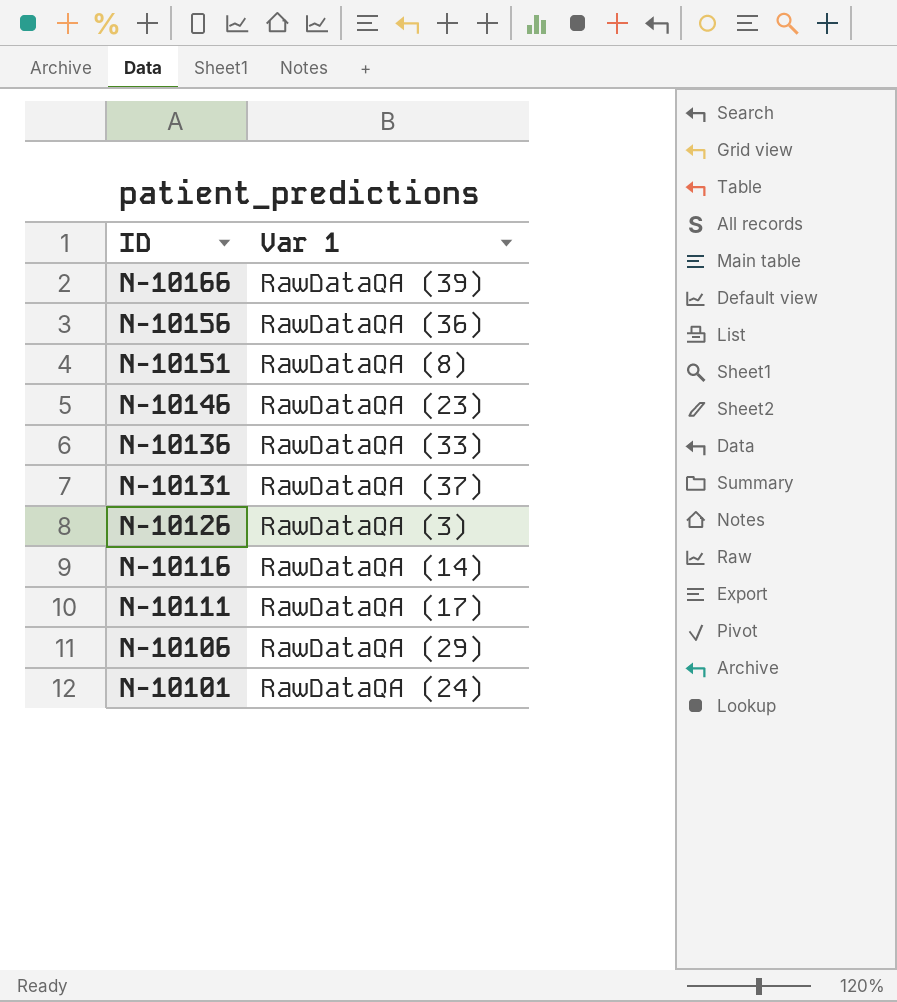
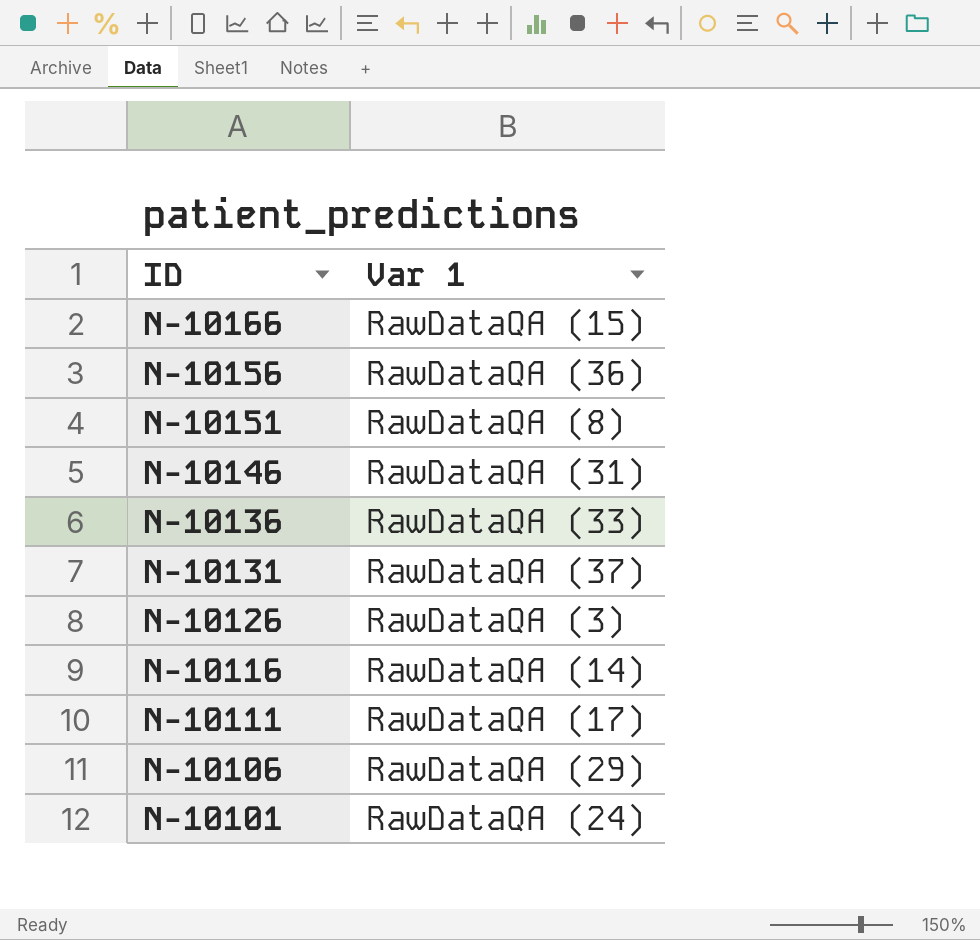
N-10166 | Var 1: RawDataQA (39) -> RawDataQA (15)
N-10146 | Var 1: RawDataQA (23) -> RawDataQA (31)

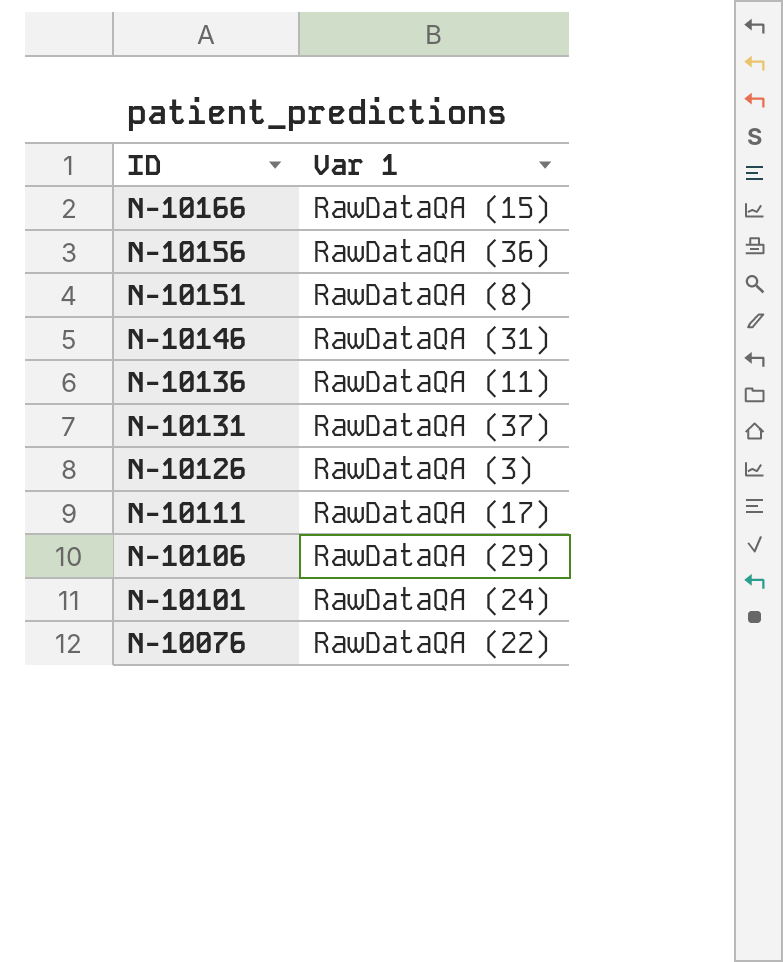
row N-10116: RawDataQA (14) -> none
N-10136 | Var 1: RawDataQA (33) -> RawDataQA (11)
row N-10076: none -> RawDataQA (22)

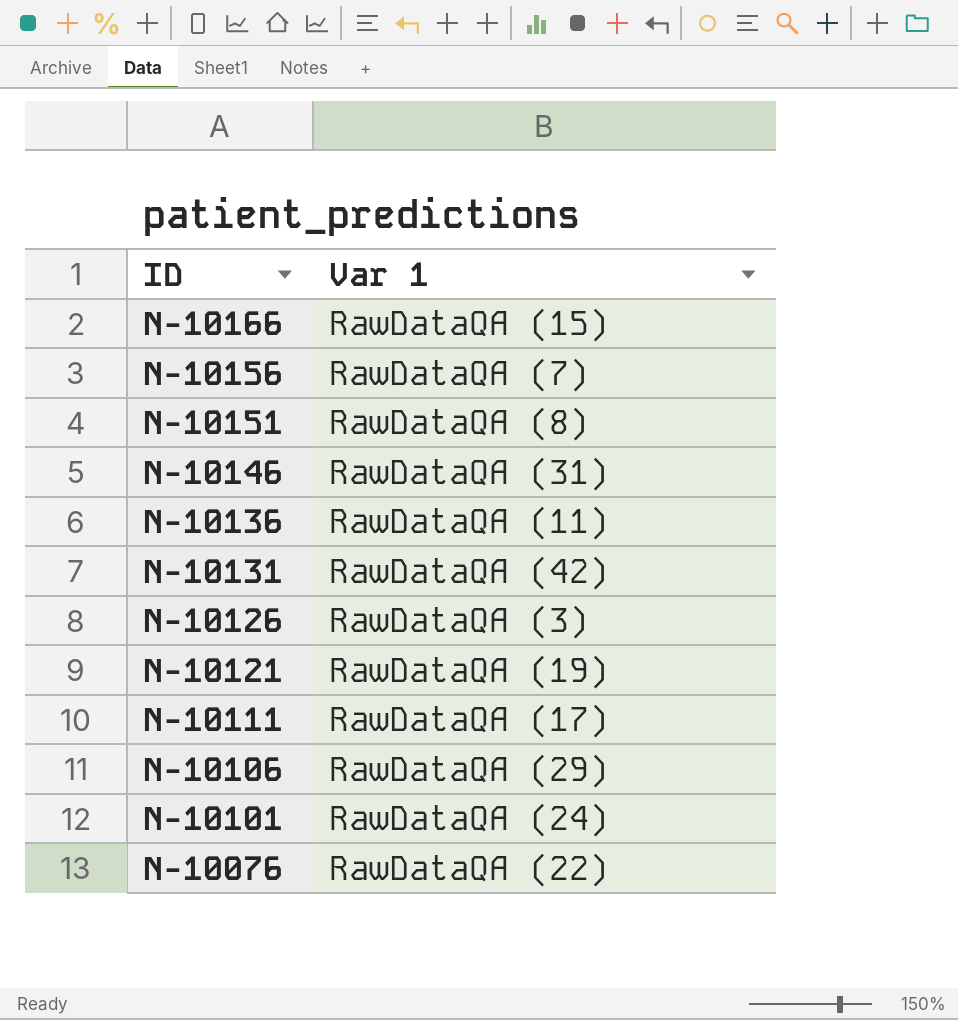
N-10156 | Var 1: RawDataQA (36) -> RawDataQA (7)
N-10131 | Var 1: RawDataQA (37) -> RawDataQA (42)
row N-10121: none -> RawDataQA (19)

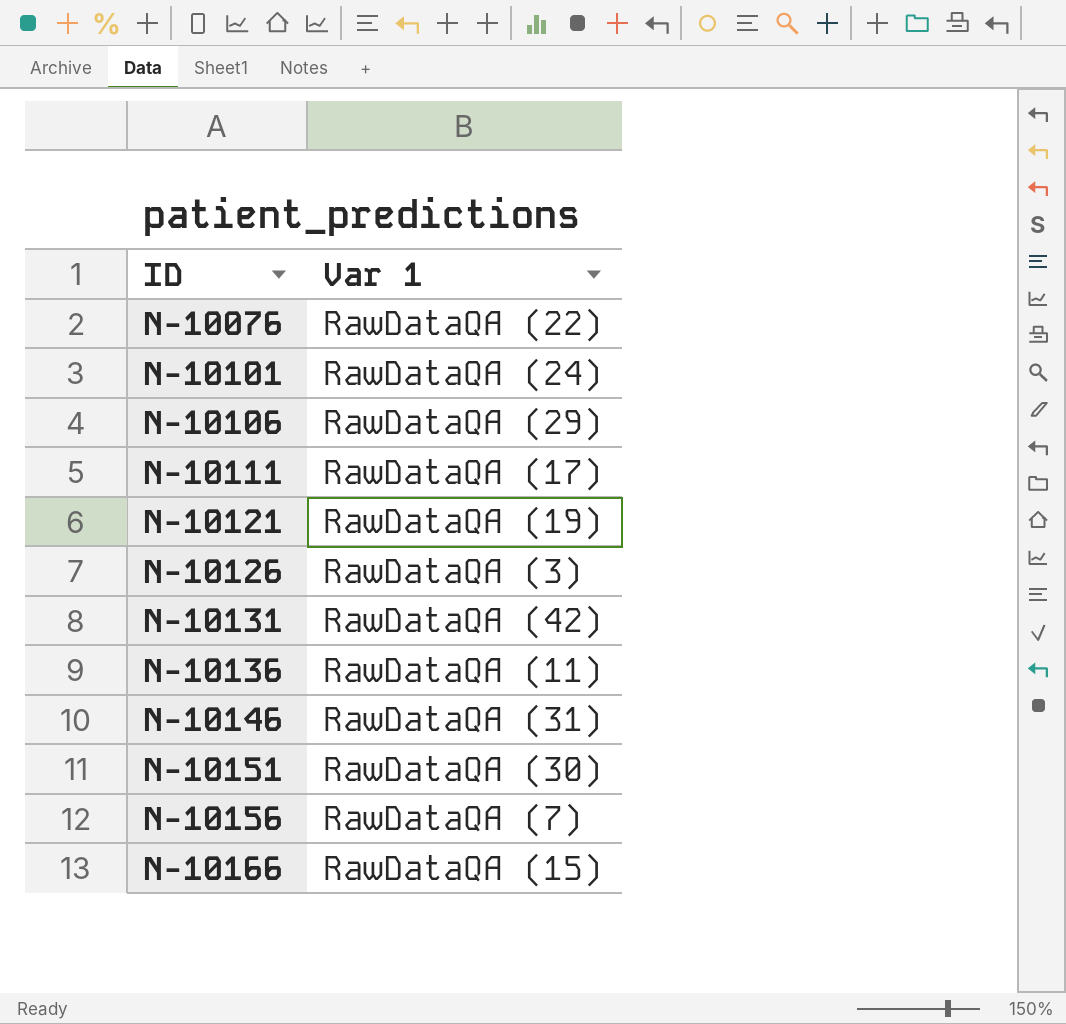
row order: ID descending -> ID ascending
N-10151 | Var 1: RawDataQA (8) -> RawDataQA (30)

